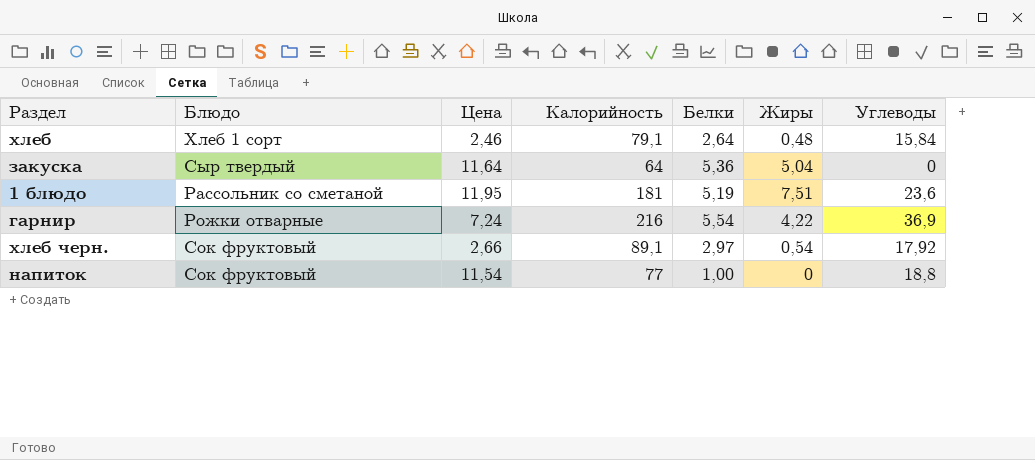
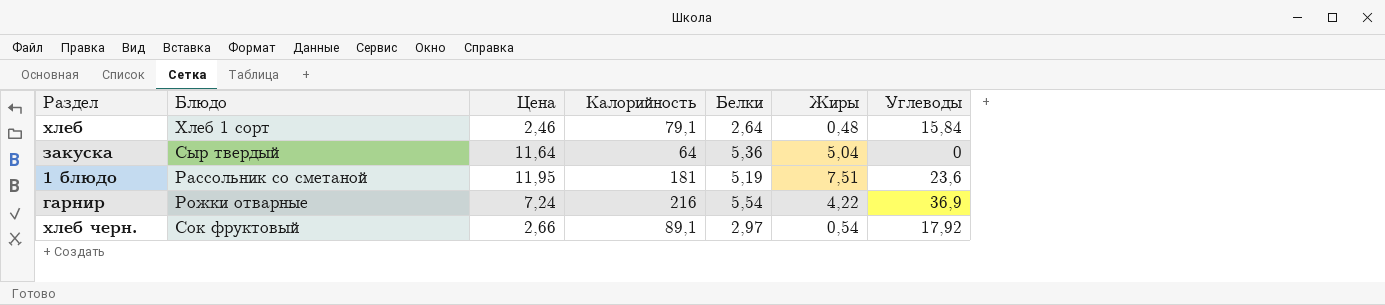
row напиток: Сок фруктовый | 11,54 | 77 | 1,00 | 0 | 18,8 -> none

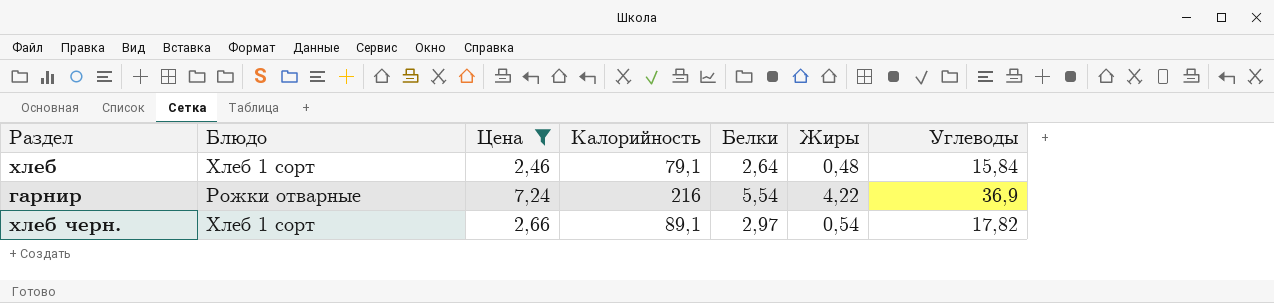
filter: none -> Цена <= 7,24
хлеб черн. | Блюдо: Сок фруктовый -> Хлеб 1 сорт
хлеб черн. | Углеводы: 17,92 -> 17,82

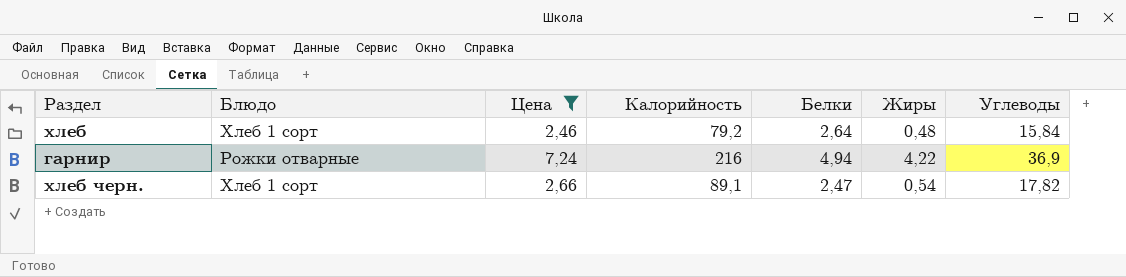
хлеб | Калорийность: 79,1 -> 79,2
гарнир | Белки: 5,54 -> 4,94
хлеб черн. | Белки: 2,97 -> 2,47

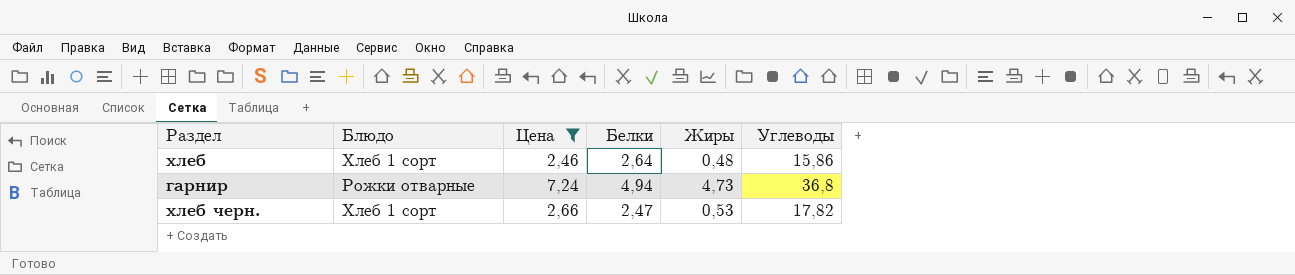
column Калорийность | position: 4 -> none
хлеб | Углеводы: 15,84 -> 15,86
гарнир | Жиры: 4,22 -> 4,73
гарнир | Углеводы: 36,9 -> 36,8
хлеб черн. | Жиры: 0,54 -> 0,53

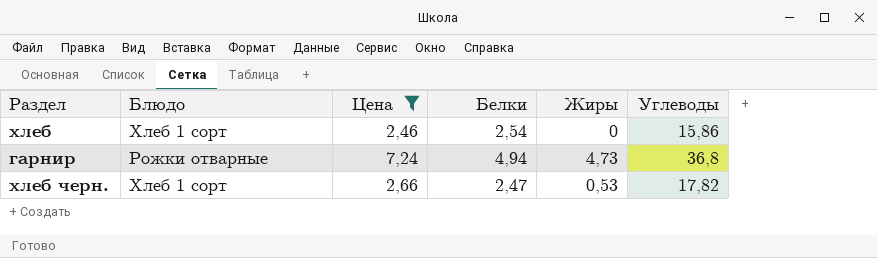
хлеб | Белки: 2,64 -> 2,54
хлеб | Жиры: 0,48 -> 0

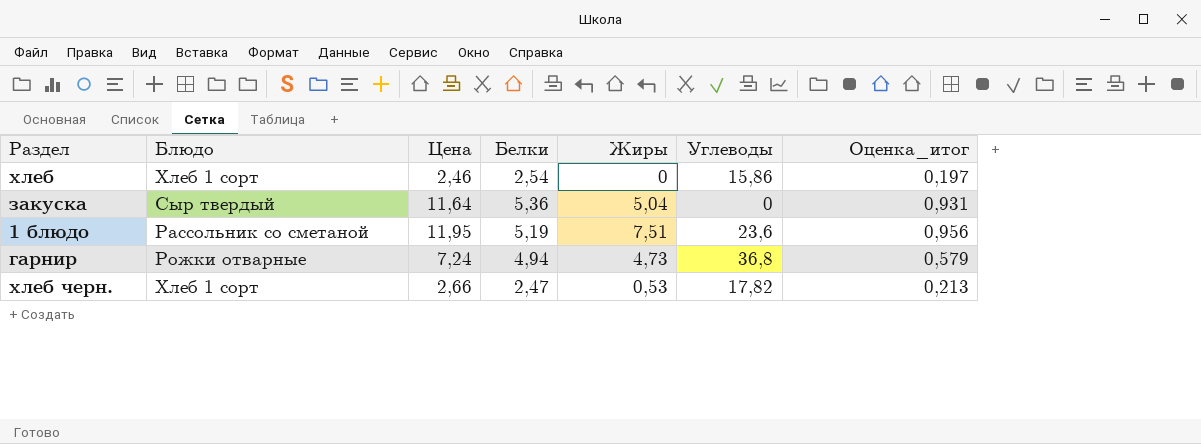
filter: Цена <= 7,24 -> none
column Оценка_итог | formula: none -> [Цена] * 0,08

